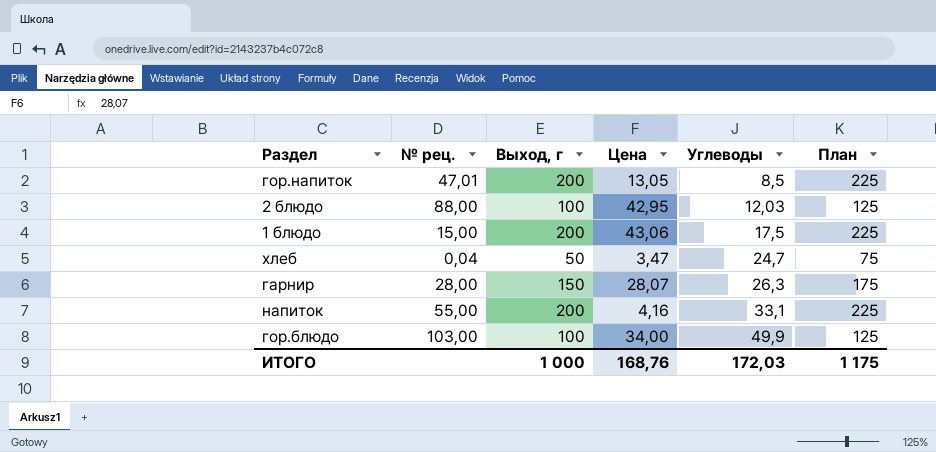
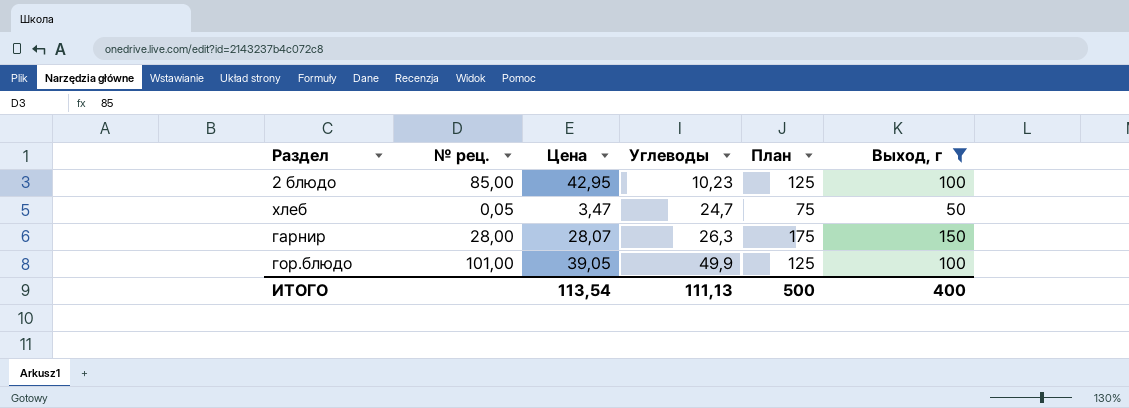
filter: none -> Выход, г != 200
column Выход, г | position: 3 -> 6
2 блюдо | № рец.: 88,00 -> 85,00
2 блюдо | Углеводы: 12,03 -> 10,23
хлеб | № рец.: 0,04 -> 0,05
гор.блюдо | № рец.: 103,00 -> 101,00
гор.блюдо | Цена: 34,00 -> 39,05
ИТОГО | Цена: 168,76 -> 113,54
ИТОГО | Углеводы: 172,03 -> 111,13
ИТОГО | План: 1 175 -> 500
ИТОГО | Выход, г: 1 000 -> 400

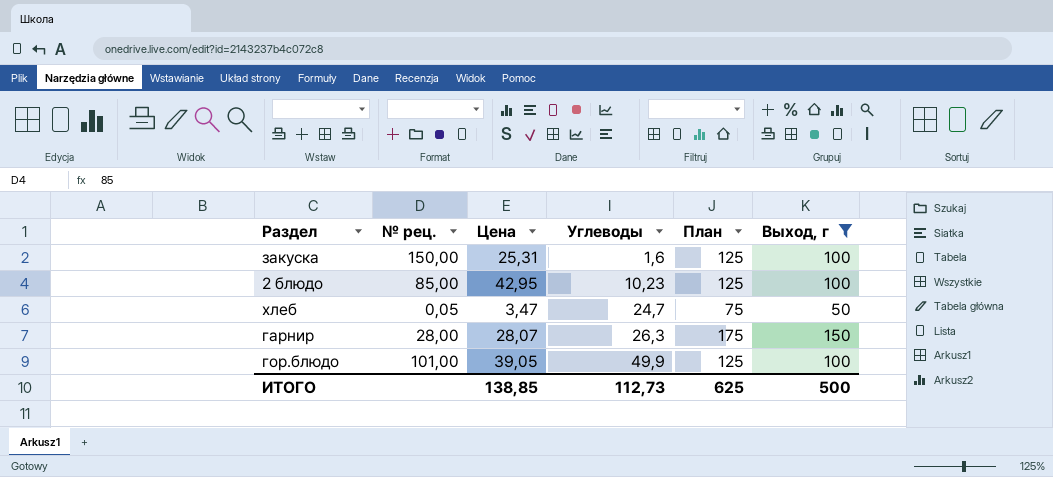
row закуска: none -> 150,00 | 25,31 | 1,6 | 125 | 100
ИТОГО | Цена: 113,54 -> 138,85
ИТОГО | Углеводы: 111,13 -> 112,73
ИТОГО | План: 500 -> 625
ИТОГО | Выход, г: 400 -> 500

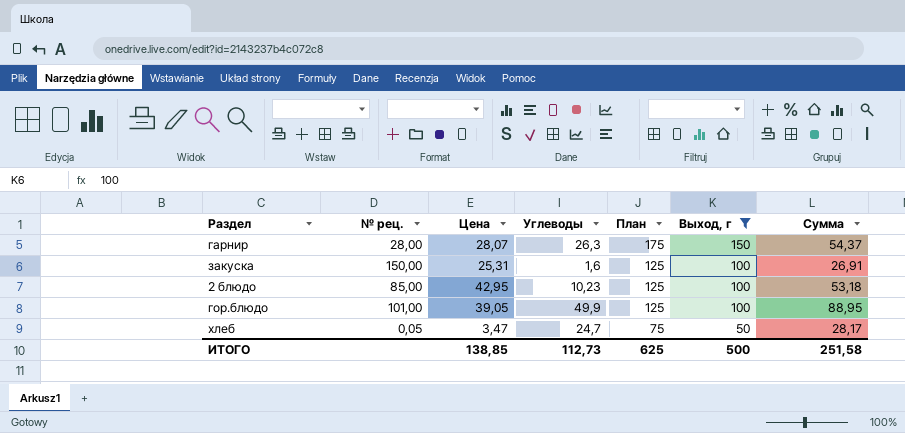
row order: Углеводы ascending -> План descending
column Сумма | formula: none -> [Цена] + [Углеводы]

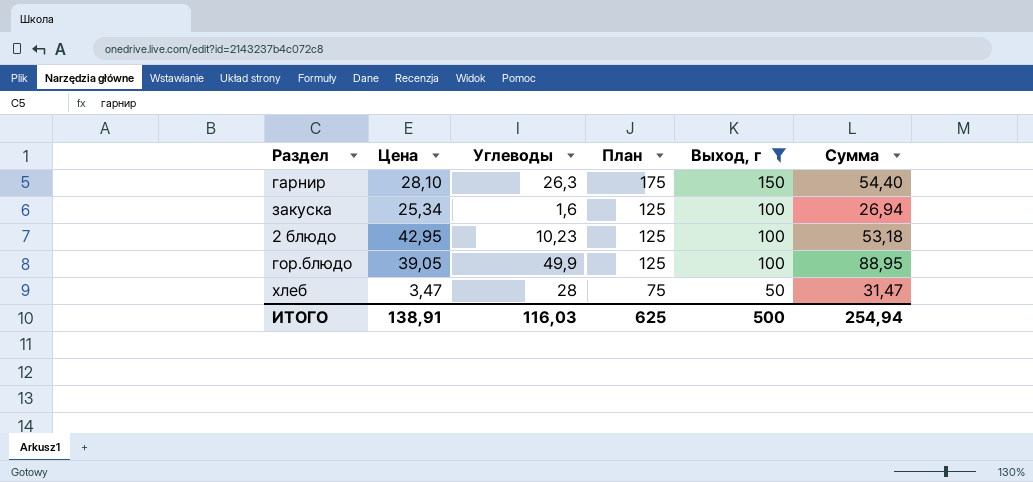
column № рец. | position: 2 -> none
гарнир | Цена: 28,07 -> 28,10
гарнир | Сумма: 54,37 -> 54,40
закуска | Цена: 25,31 -> 25,34
закуска | Сумма: 26,91 -> 26,94
хлеб | Углеводы: 24,7 -> 28
хлеб | Сумма: 28,17 -> 31,47
ИТОГО | Цена: 138,85 -> 138,91
ИТОГО | Углеводы: 112,73 -> 116,03
ИТОГО | Сумма: 251,58 -> 254,94

